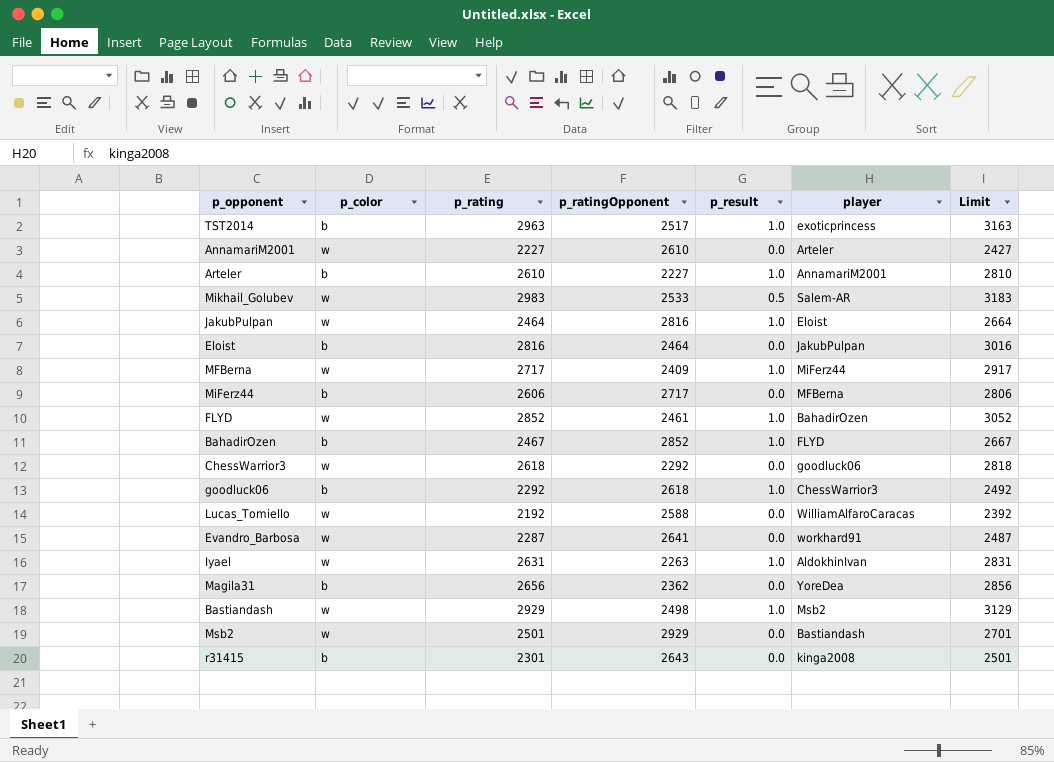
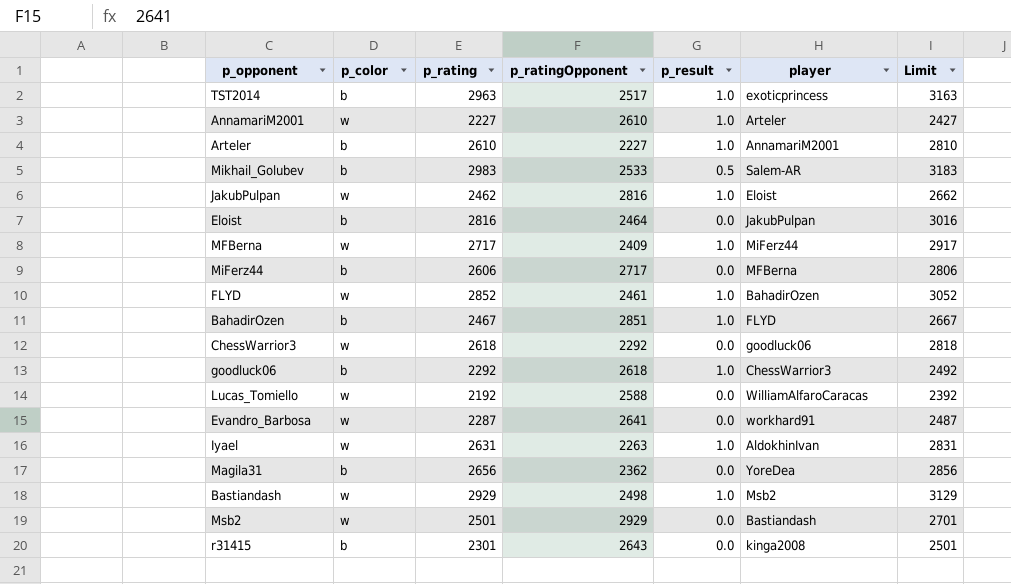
AnnamariM2001 | p_result: 0.0 -> 1.0
Mikhail_Golubev | p_color: w -> b
JakubPulpan | p_rating: 2464 -> 2462
JakubPulpan | Limit: 2664 -> 2662
BahadirOzen | p_ratingOpponent: 2852 -> 2851

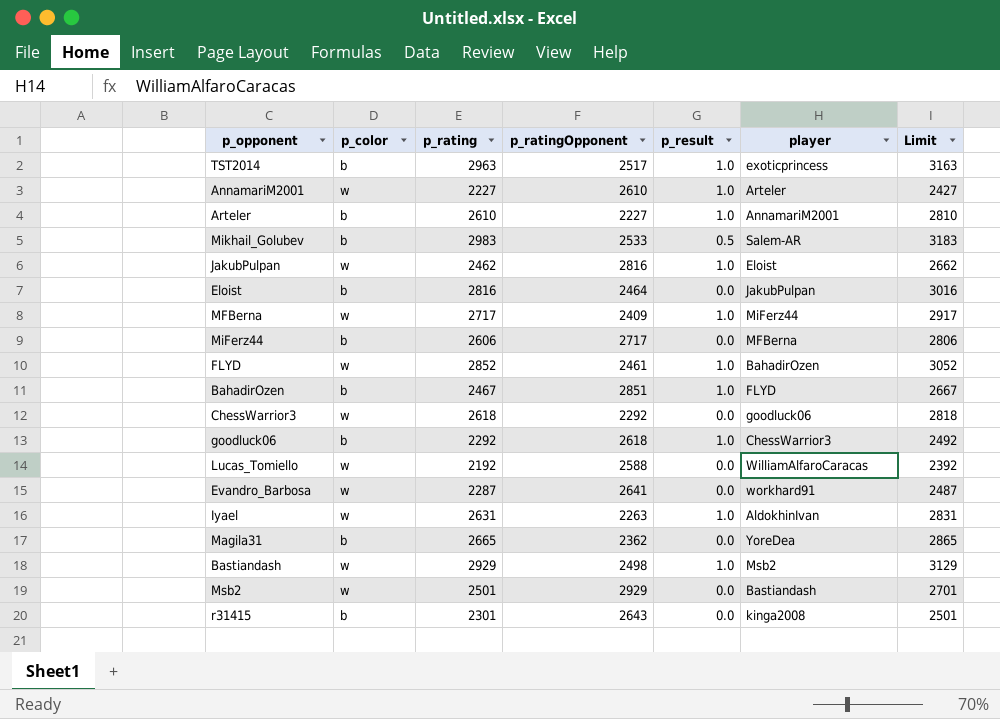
Magila31 | p_rating: 2656 -> 2665
Magila31 | Limit: 2856 -> 2865

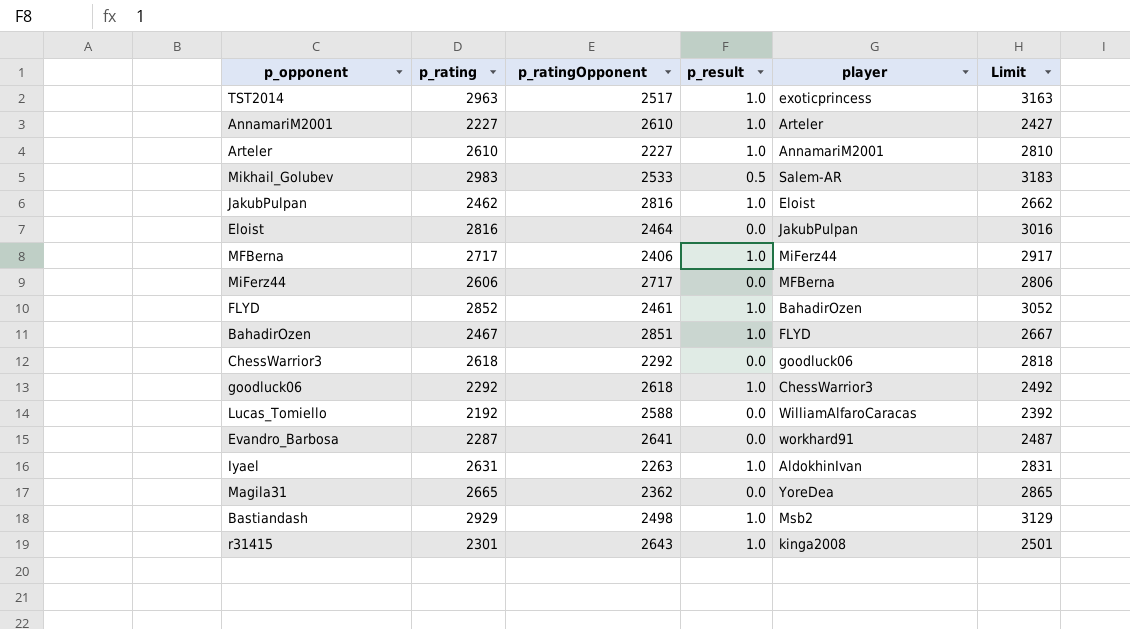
column p_color | position: 2 -> none
row Msb2: w | 2501 | 2929 | 0.0 | Bastiandash | 2701 -> none
MFBerna | p_ratingOpponent: 2409 -> 2406
r31415 | p_result: 0.0 -> 1.0

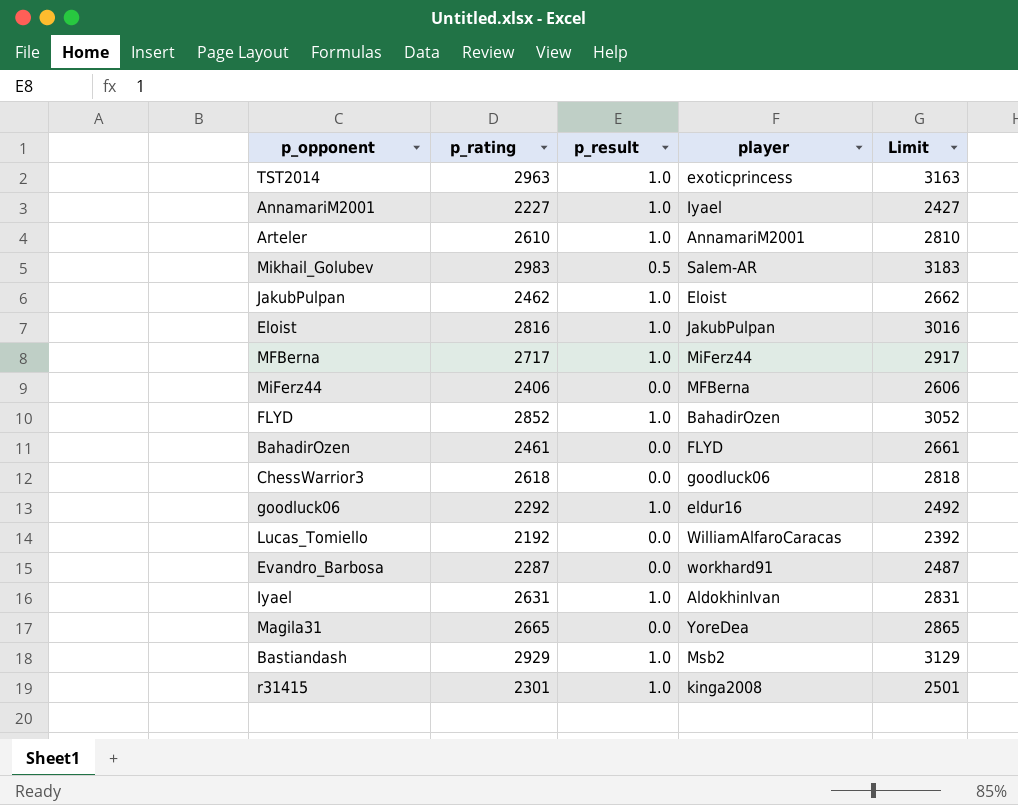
column p_ratingOpponent | position: 3 -> none
AnnamariM2001 | player: Arteler -> Iyael
Eloist | p_result: 0.0 -> 1.0
MiFerz44 | p_rating: 2606 -> 2406
MiFerz44 | Limit: 2806 -> 2606
BahadirOzen | p_rating: 2467 -> 2461
BahadirOzen | p_result: 1.0 -> 0.0
BahadirOzen | Limit: 2667 -> 2661
goodluck06 | player: ChessWarrior3 -> eldur16

